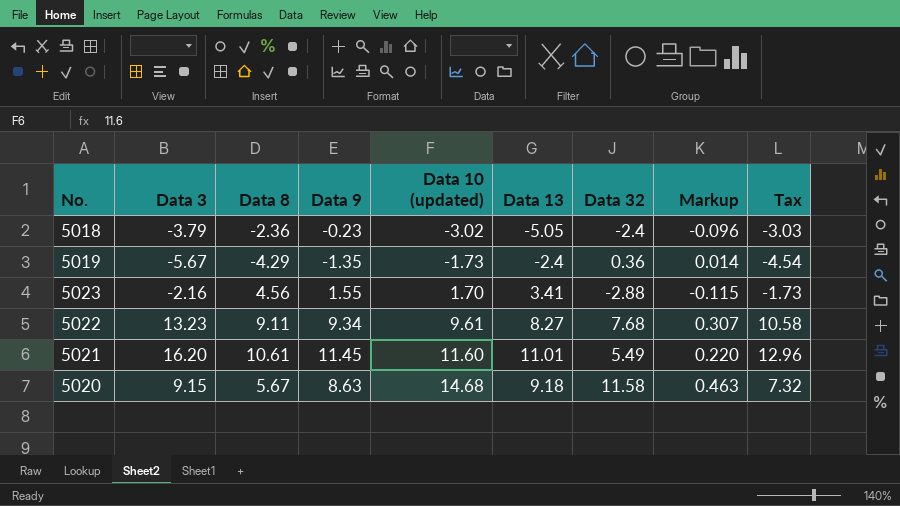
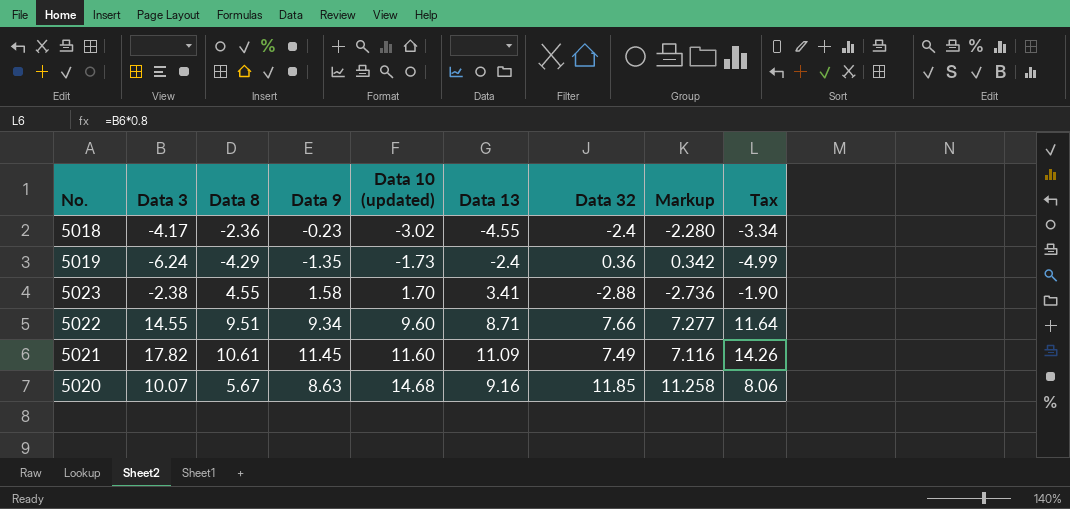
column Markup | formula: [Data 32] * 0.04 -> [Data 32] * 0.95
5018 | Data 3: -3.79 -> -4.17
5018 | Data 13: -5.05 -> -4.55
5018 | Tax: -3.03 -> -3.34
5019 | Data 3: -5.67 -> -6.24
5019 | Tax: -4.54 -> -4.99
5023 | Data 3: -2.16 -> -2.38
5023 | Data 8: 4.56 -> 4.55
5023 | Data 9: 1.55 -> 1.58
5023 | Tax: -1.73 -> -1.90
5022 | Data 3: 13.23 -> 14.55
5022 | Data 8: 9.11 -> 9.51
5022 | Data 10 (updated): 9.61 -> 9.60
5022 | Data 13: 8.27 -> 8.71
5022 | Data 32: 7.68 -> 7.66
5022 | Tax: 10.58 -> 11.64
5021 | Data 3: 16.20 -> 17.82
5021 | Data 13: 11.01 -> 11.09
5021 | Data 32: 5.49 -> 7.49
5021 | Tax: 12.96 -> 14.26
5020 | Data 3: 9.15 -> 10.07
5020 | Data 13: 9.18 -> 9.16
5020 | Data 32: 11.58 -> 11.85
5020 | Tax: 7.32 -> 8.06

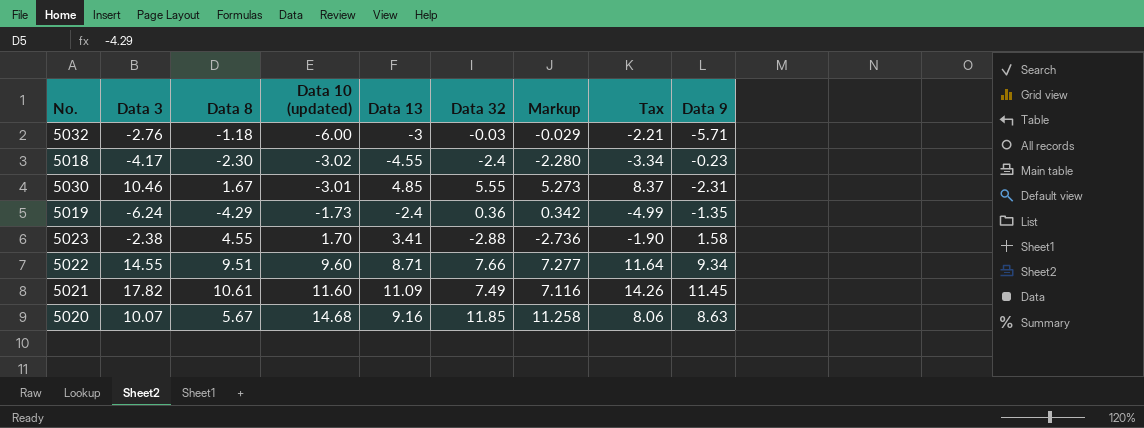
column Data 9 | position: 4 -> 9
row 5032: none -> -2.76 | -1.18 | -6.00 | -3 | -0.03 | -0.029 | -2.21 | -5.71
5018 | Data 8: -2.36 -> -2.30
row 5030: none -> 10.46 | 1.67 | -3.01 | 4.85 | 5.55 | 5.273 | 8.37 | -2.31

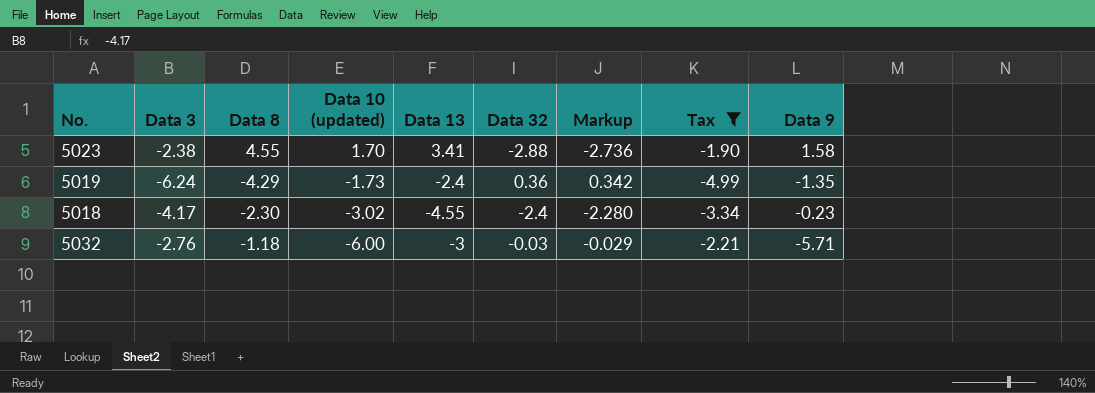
filter: none -> Tax <= -1.90
row order: Data 10 (updated) ascending -> Data 10 (updated) descending

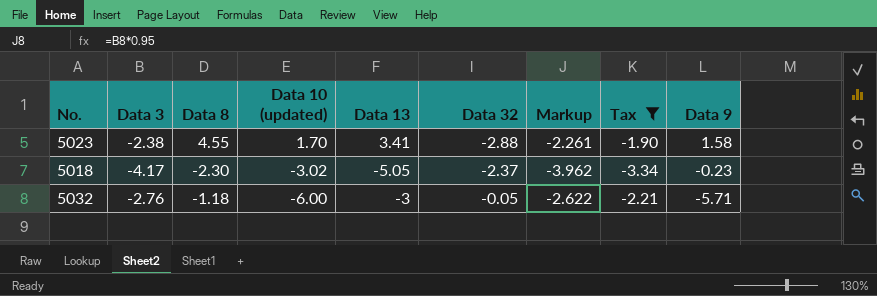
column Markup | formula: [Data 32] * 0.95 -> [Data 3] * 0.95
row 5019: -6.24 | -4.29 | -1.73 | -2.4 | 0.36 | 0.342 | -4.99 | -1.35 -> none
5018 | Data 13: -4.55 -> -5.05
5018 | Data 32: -2.4 -> -2.37
5032 | Data 32: -0.03 -> -0.05

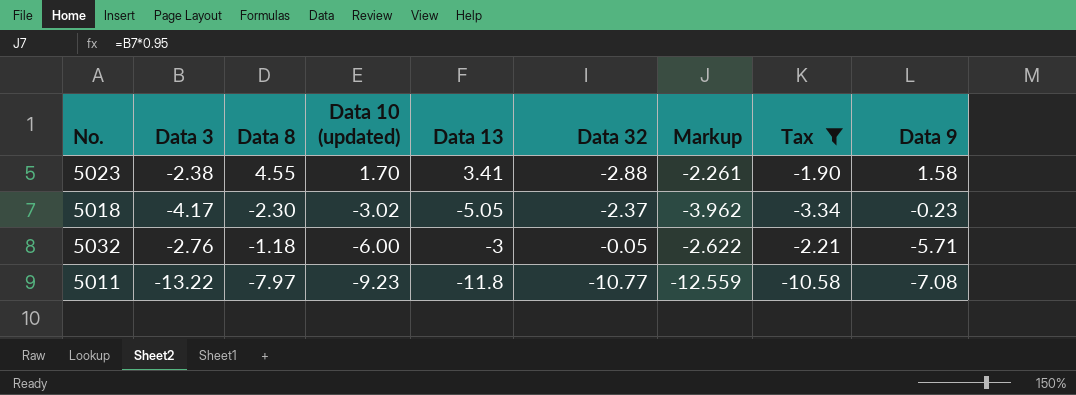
row 5011: none -> -13.22 | -7.97 | -9.23 | -11.8 | -10.77 | -12.559 | -10.58 | -7.08

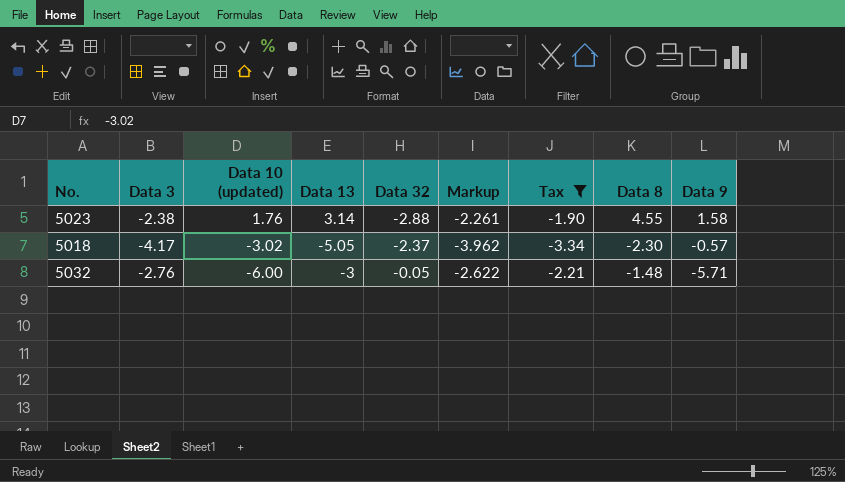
column Data 8 | position: 3 -> 8
row 5011: -13.22 | -7.97 | -9.23 | -11.8 | -10.77 | -12.559 | -10.58 | -7.08 -> none
5023 | Data 10 (updated): 1.70 -> 1.76
5023 | Data 13: 3.41 -> 3.14
5018 | Data 9: -0.23 -> -0.57
5032 | Data 8: -1.18 -> -1.48

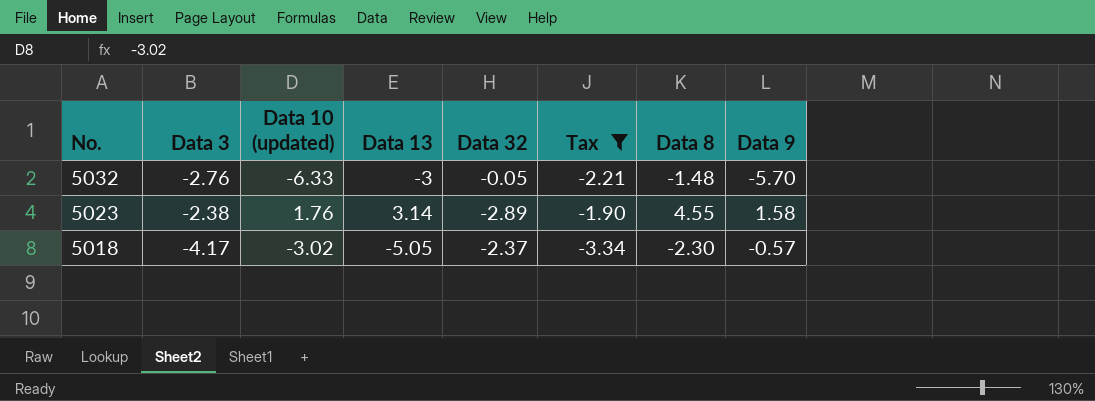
row order: Data 10 (updated) descending -> No. descending
column Markup | formula: [Data 3] * 0.95 -> none
5032 | Data 10 (updated): -6.00 -> -6.33
5032 | Data 9: -5.71 -> -5.70
5023 | Data 32: -2.88 -> -2.89

